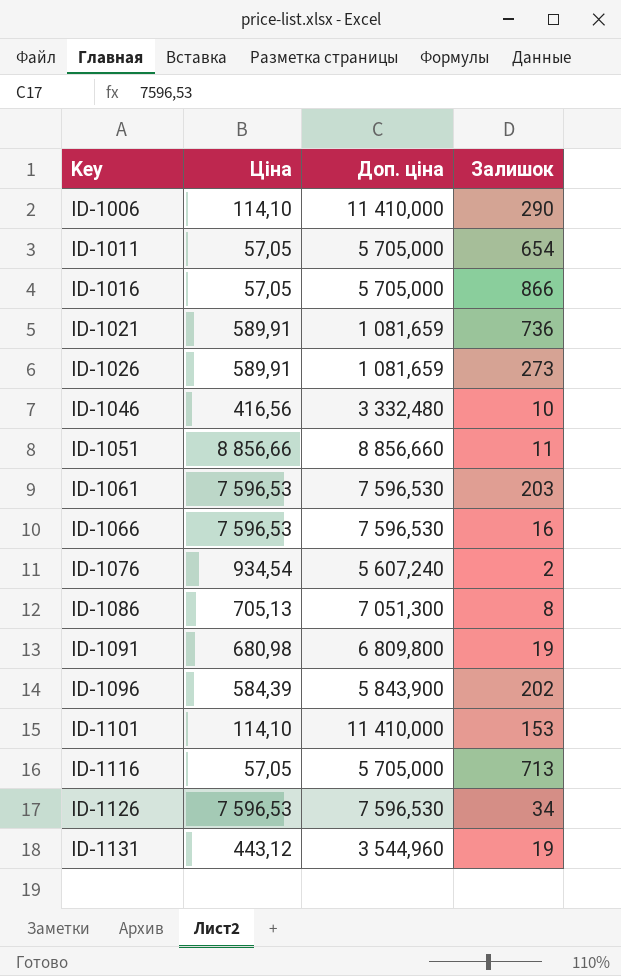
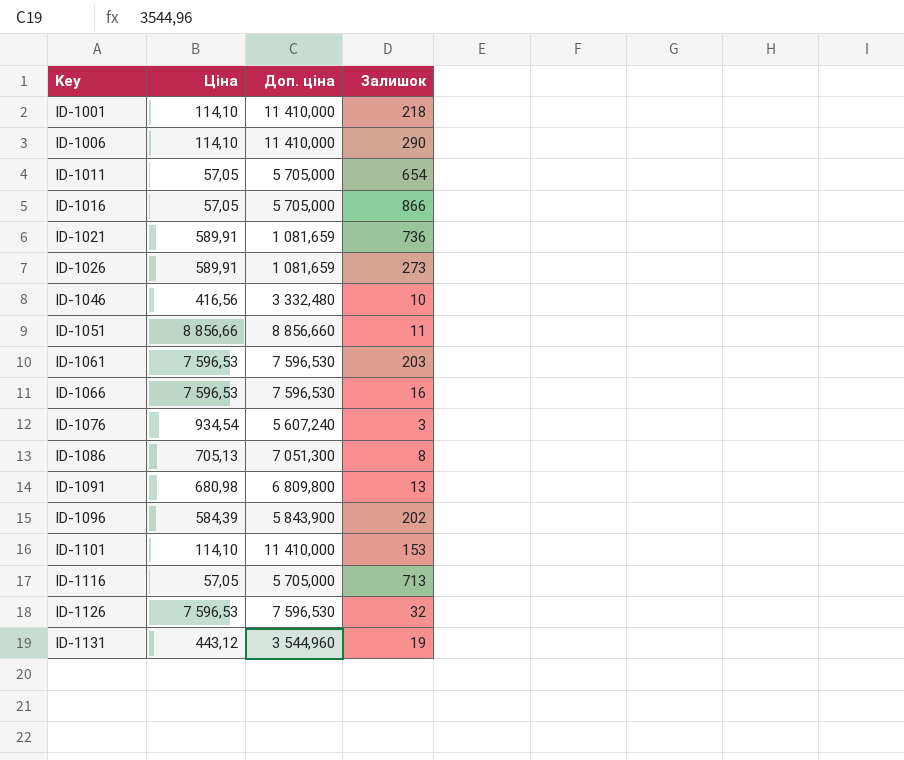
row ID-1001: none -> 114,10 | 11 410,000 | 218
ID-1076 | Залишок: 2 -> 3
ID-1091 | Залишок: 19 -> 13
ID-1126 | Залишок: 34 -> 32

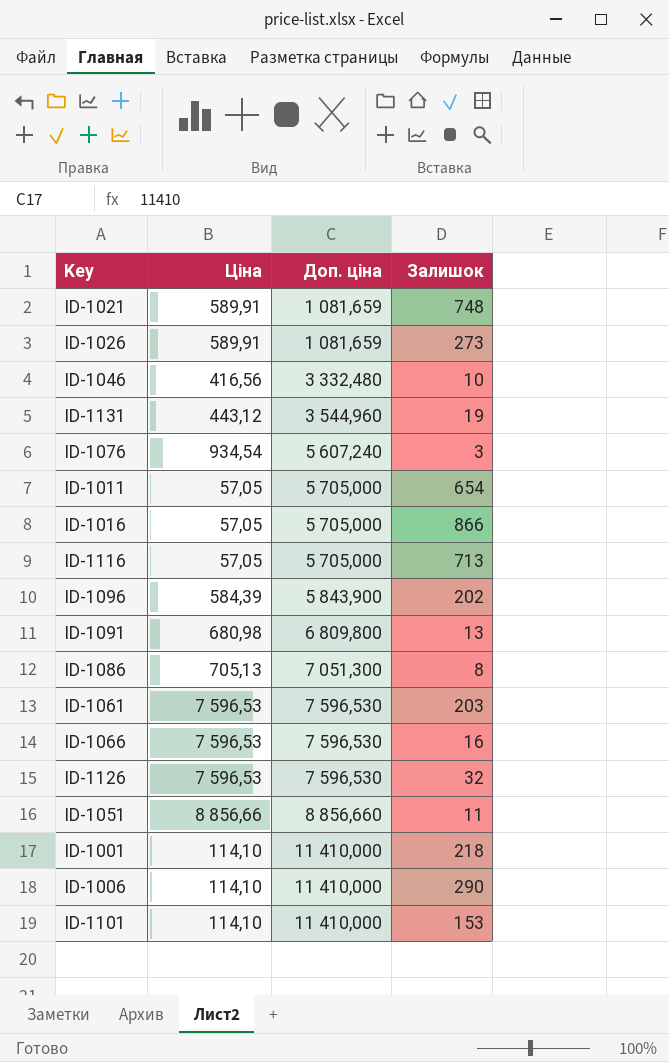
row order: Key ascending -> Доп. ціна ascending
ID-1021 | Залишок: 736 -> 748

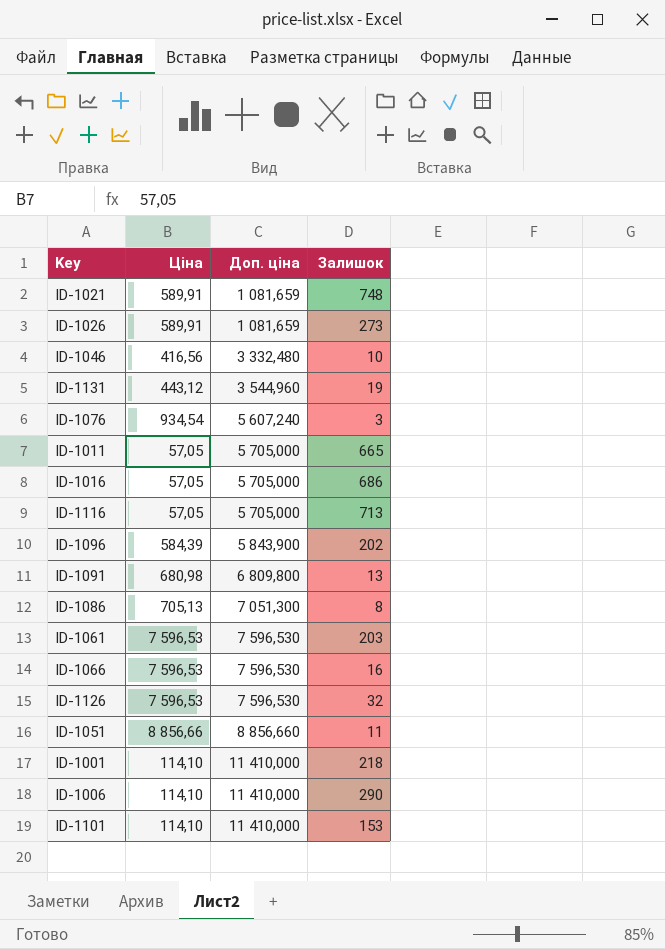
ID-1011 | Залишок: 654 -> 665
ID-1016 | Залишок: 866 -> 686

